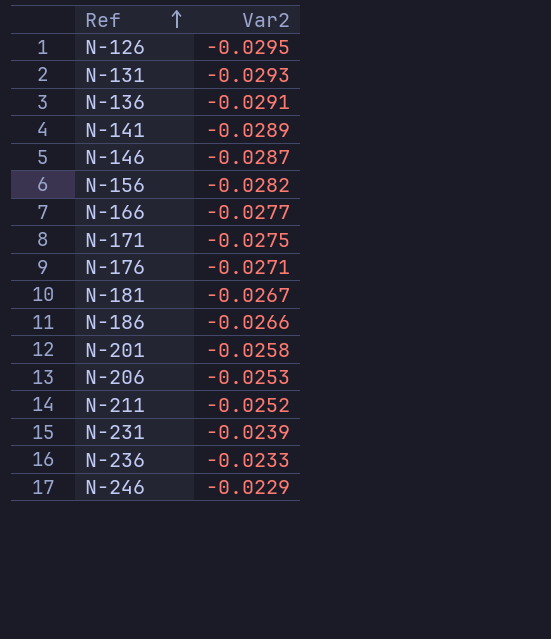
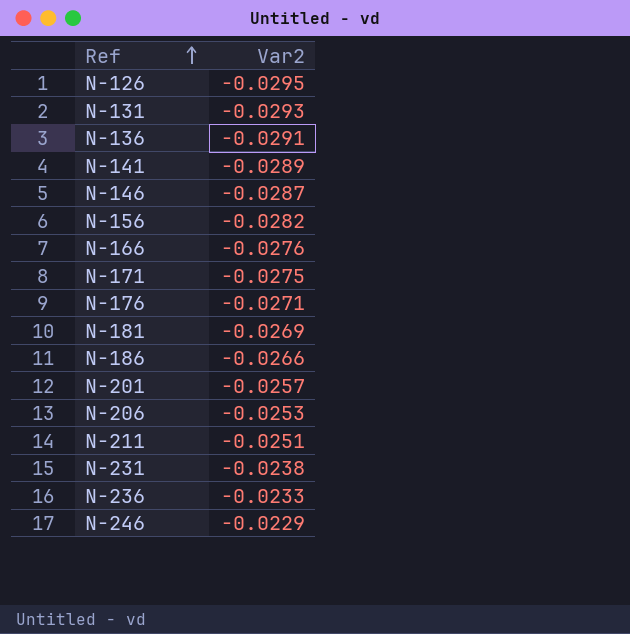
N-166 | Var2: -0.0277 -> -0.0276
N-181 | Var2: -0.0267 -> -0.0269
N-201 | Var2: -0.0258 -> -0.0257
N-211 | Var2: -0.0252 -> -0.0251
N-231 | Var2: -0.0239 -> -0.0238

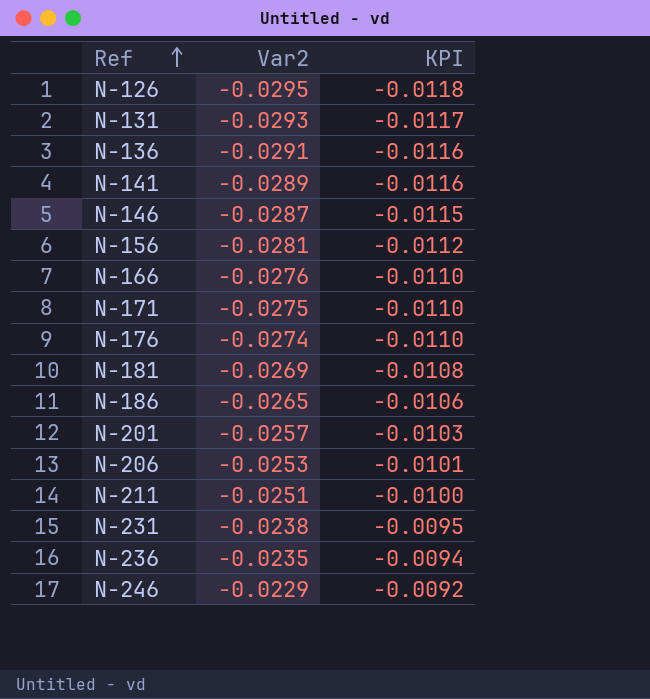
column KPI | formula: none -> [Var2] * 0.4
N-156 | Var2: -0.0282 -> -0.0281
N-176 | Var2: -0.0271 -> -0.0274
N-186 | Var2: -0.0266 -> -0.0265
N-236 | Var2: -0.0233 -> -0.0235

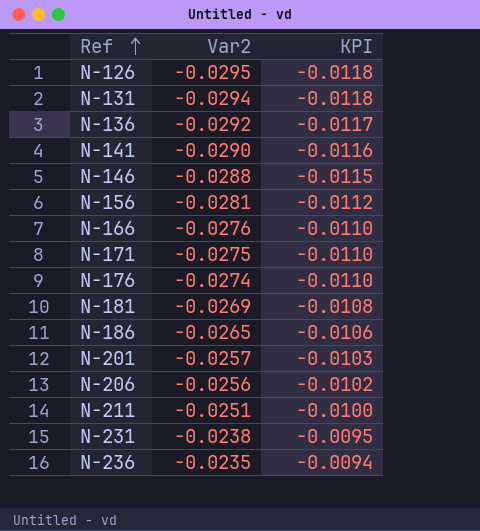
row N-246: -0.0229 | -0.0092 -> none
N-131 | Var2: -0.0293 -> -0.0294
N-131 | KPI: -0.0117 -> -0.0118
N-136 | Var2: -0.0291 -> -0.0292
N-136 | KPI: -0.0116 -> -0.0117
N-141 | Var2: -0.0289 -> -0.0290
N-146 | Var2: -0.0287 -> -0.0288
N-206 | Var2: -0.0253 -> -0.0256
N-206 | KPI: -0.0101 -> -0.0102

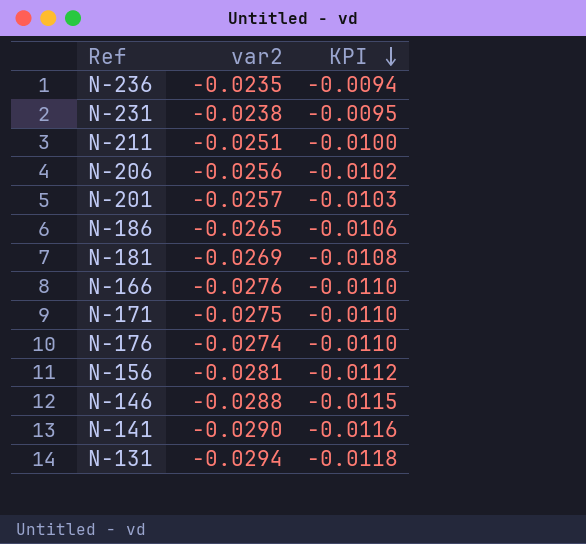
row order: Ref ascending -> KPI descending
column name: Var2 -> var2
row N-126: -0.0295 | -0.0118 -> none
row N-136: -0.0292 | -0.0117 -> none

